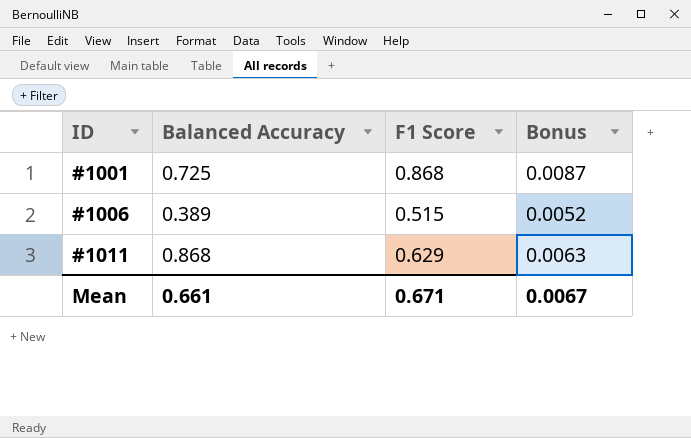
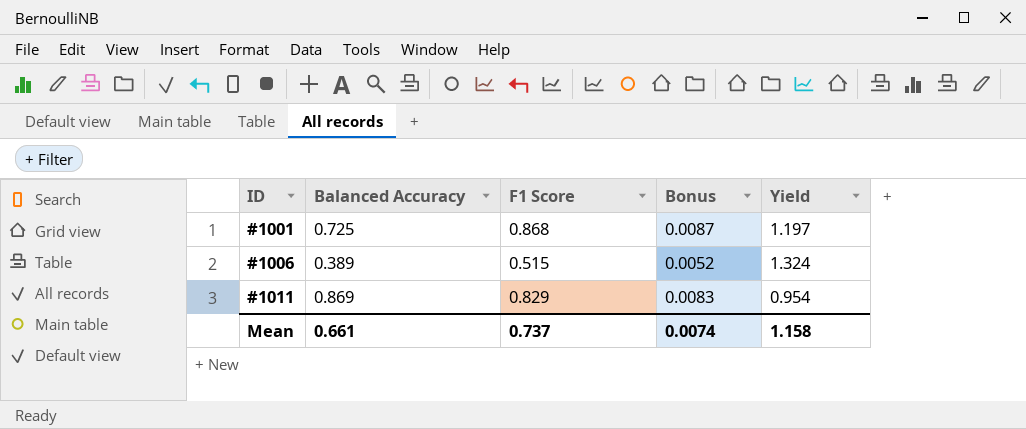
column Yield | formula: none -> [F1 Score] / [Balanced Accuracy]
#1011 | Balanced Accuracy: 0.868 -> 0.869
#1011 | F1 Score: 0.629 -> 0.829
#1011 | Bonus: 0.0063 -> 0.0083
Mean | F1 Score: 0.671 -> 0.737
Mean | Bonus: 0.0067 -> 0.0074

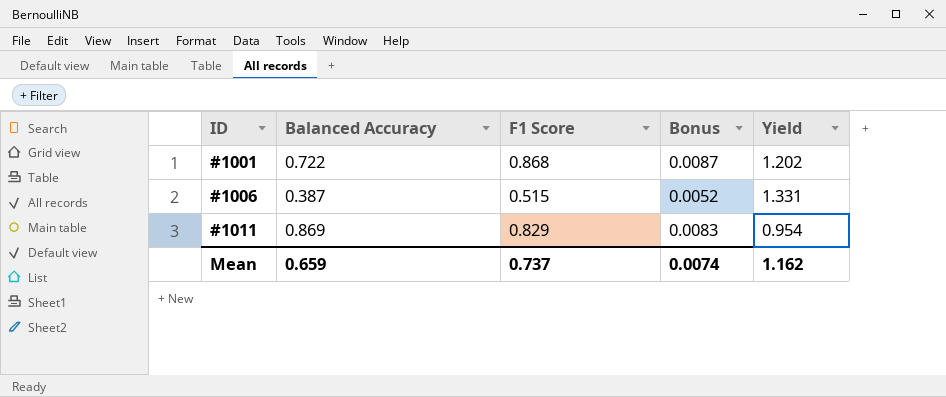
#1001 | Balanced Accuracy: 0.725 -> 0.722
#1001 | Yield: 1.197 -> 1.202
#1006 | Balanced Accuracy: 0.389 -> 0.387
#1006 | Yield: 1.324 -> 1.331
Mean | Balanced Accuracy: 0.661 -> 0.659
Mean | Yield: 1.158 -> 1.162

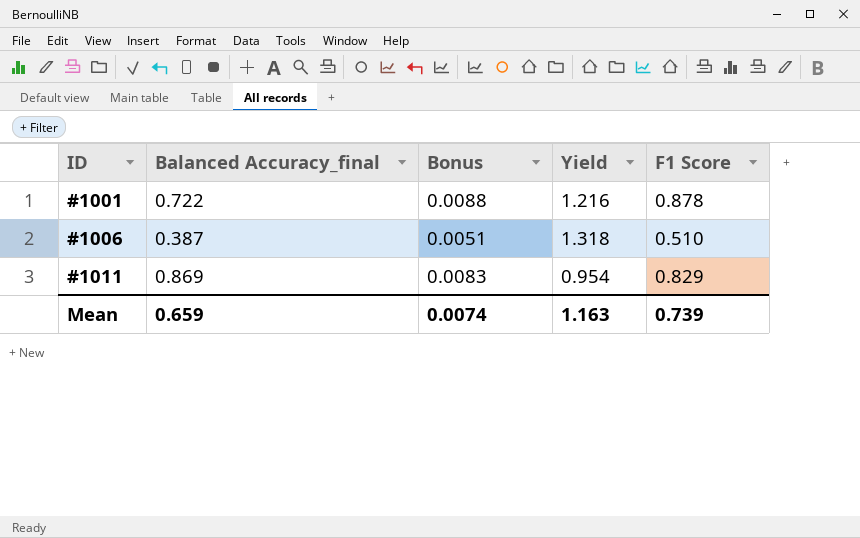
column name: Balanced Accuracy -> Balanced Accuracy_final
column F1 Score | position: 3 -> 5
#1001 | Bonus: 0.0087 -> 0.0088
#1001 | Yield: 1.202 -> 1.216
#1001 | F1 Score: 0.868 -> 0.878
#1006 | Bonus: 0.0052 -> 0.0051
#1006 | Yield: 1.331 -> 1.318
#1006 | F1 Score: 0.515 -> 0.510
Mean | Yield: 1.162 -> 1.163
Mean | F1 Score: 0.737 -> 0.739

